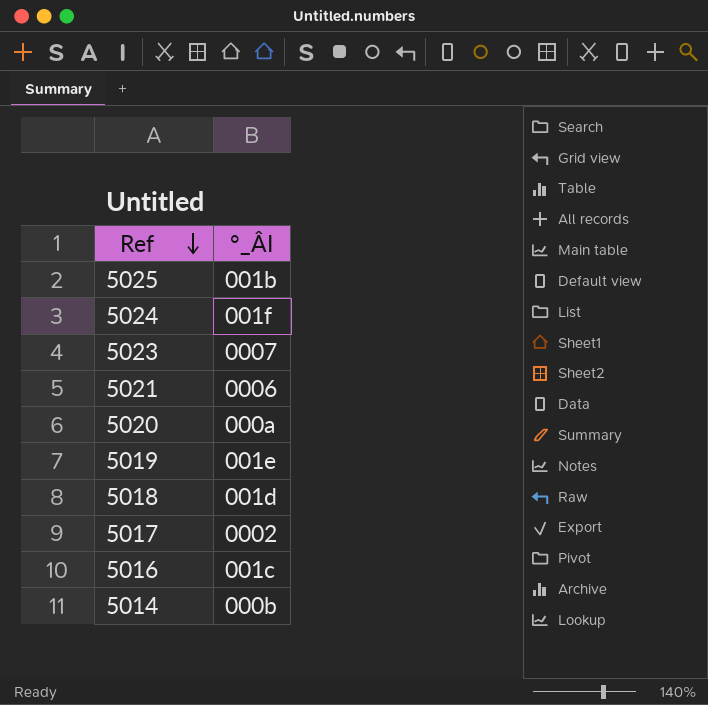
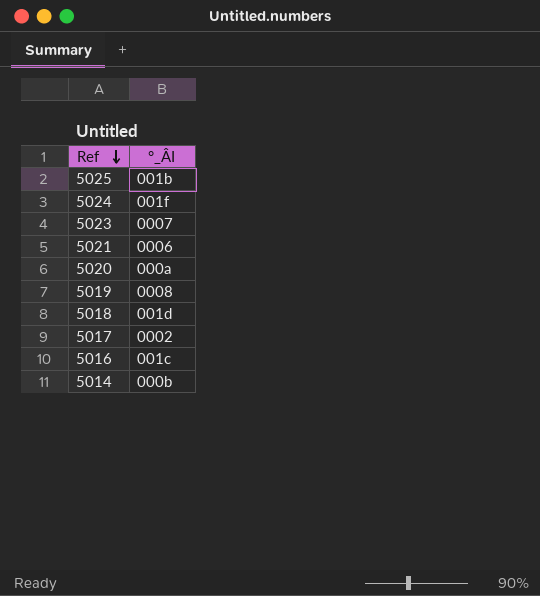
5019 | °_ÂI: 001e -> 0008

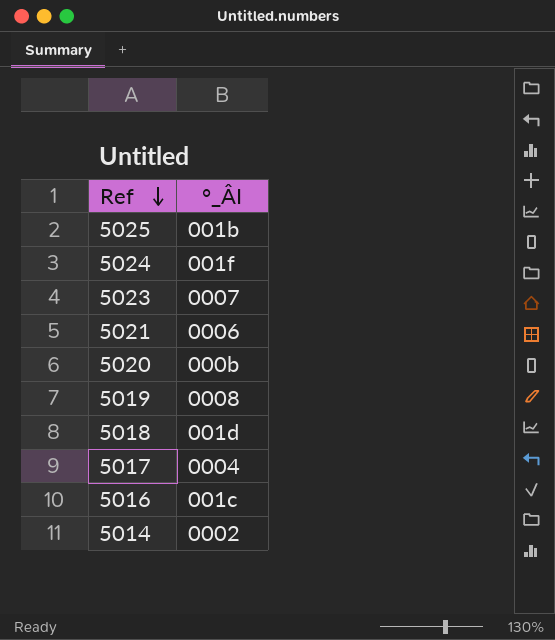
5020 | °_ÂI: 000a -> 000b
5017 | °_ÂI: 0002 -> 0004
5014 | °_ÂI: 000b -> 0002

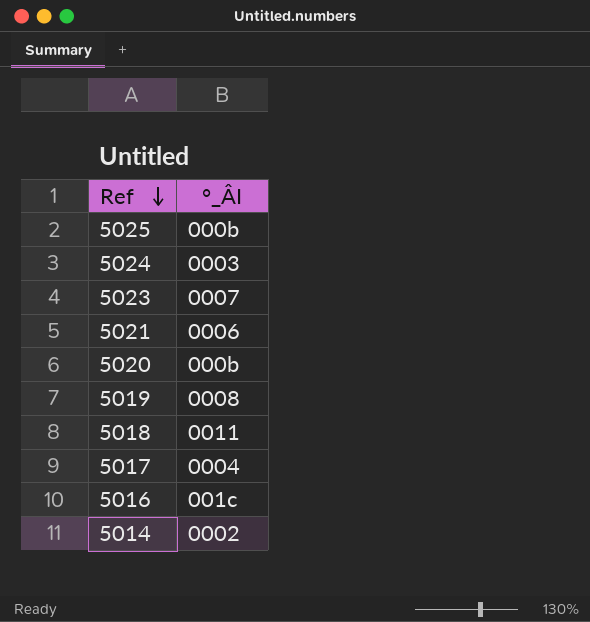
5025 | °_ÂI: 001b -> 000b
5024 | °_ÂI: 001f -> 0003
5018 | °_ÂI: 001d -> 0011

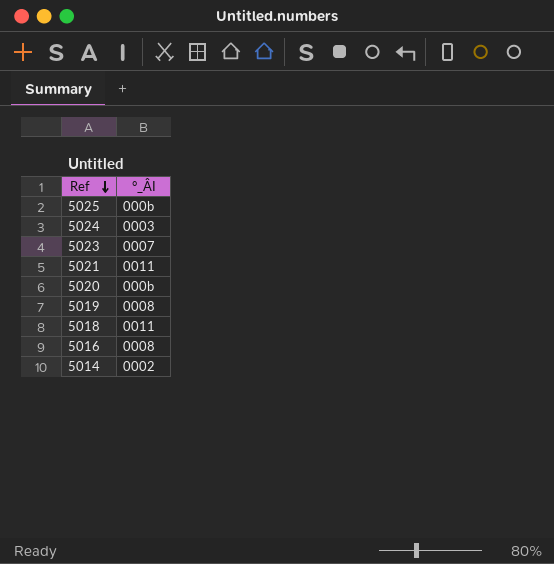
row 5017: 0004 -> none
5021 | °_ÂI: 0006 -> 0011
5016 | °_ÂI: 001c -> 0008

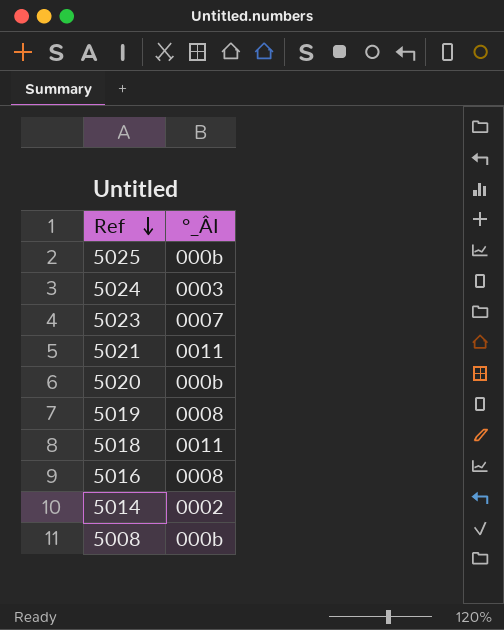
row 5008: none -> 000b

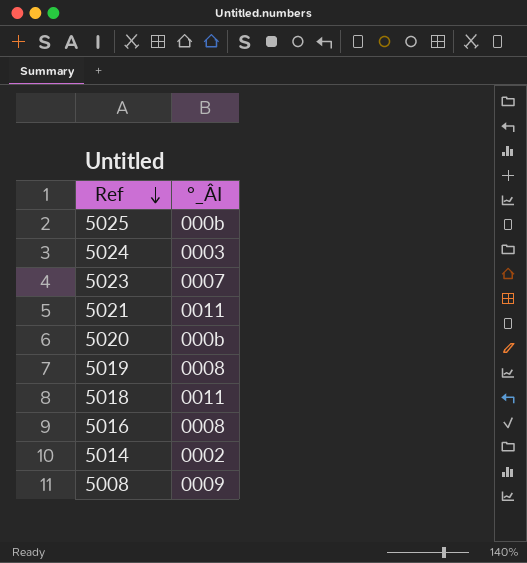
5008 | °_ÂI: 000b -> 0009

